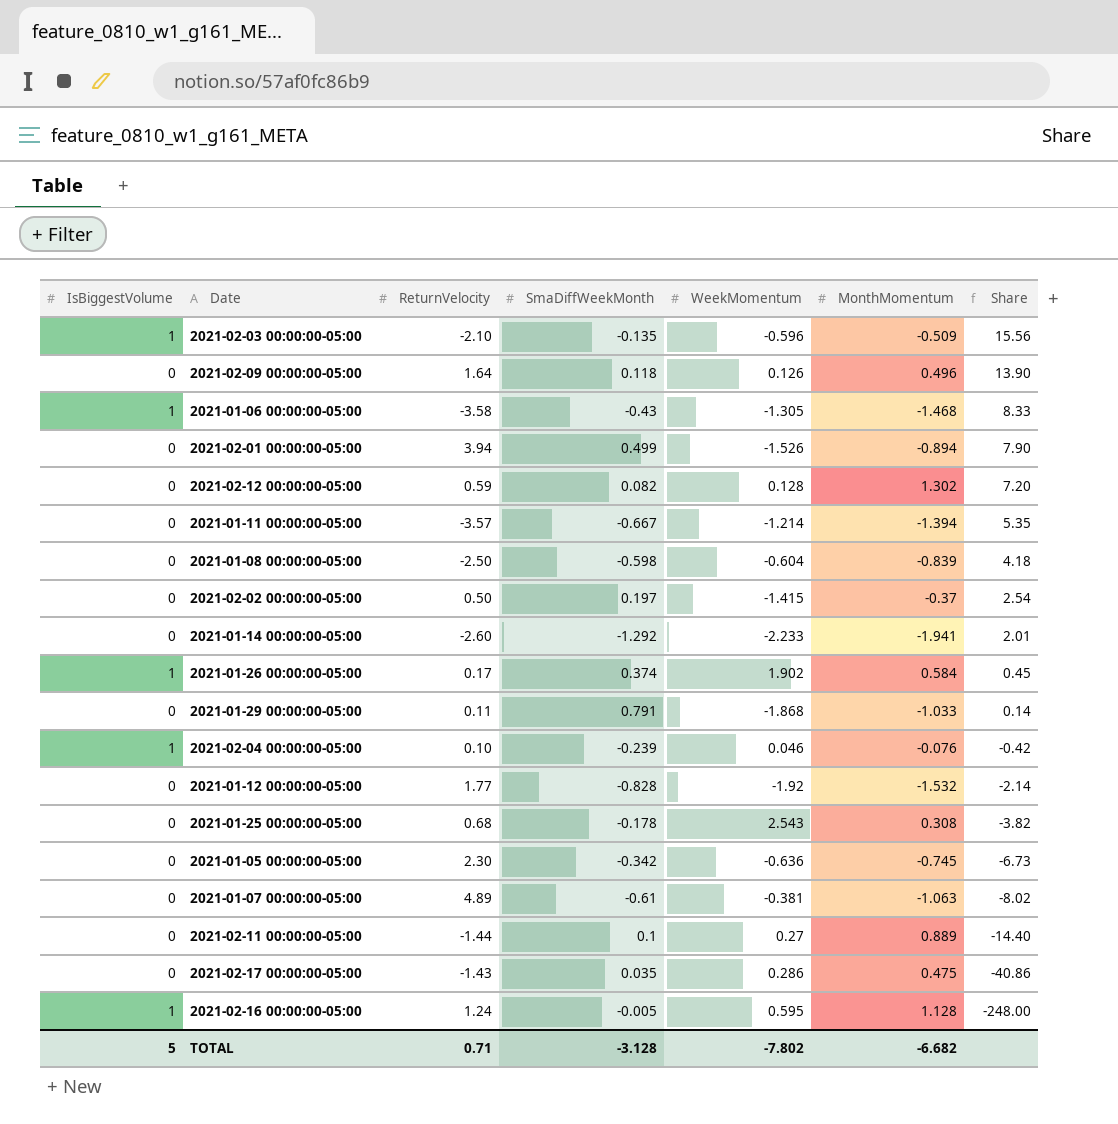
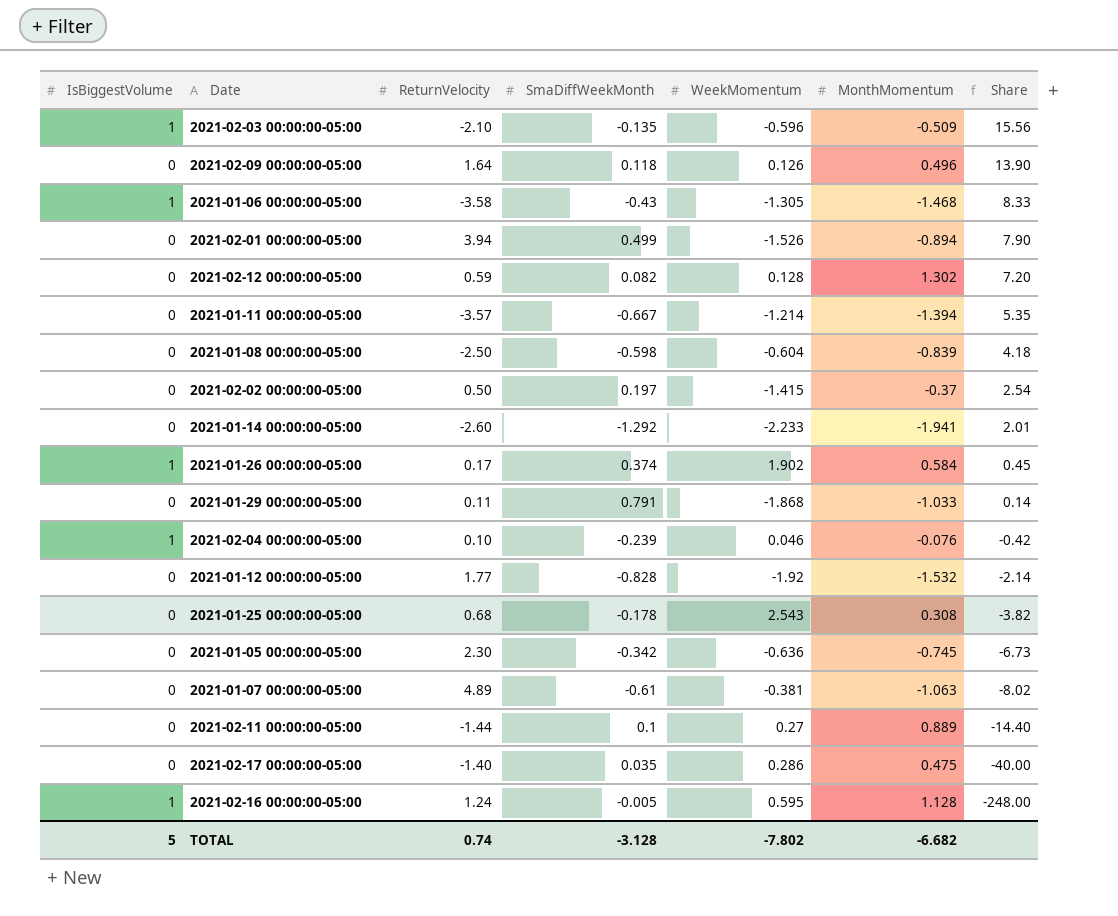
2021-02-17 00:00:00-05:00 | ReturnVelocity: -1.43 -> -1.40
2021-02-17 00:00:00-05:00 | Share: -40.86 -> -40.00
TOTAL | ReturnVelocity: 0.71 -> 0.74

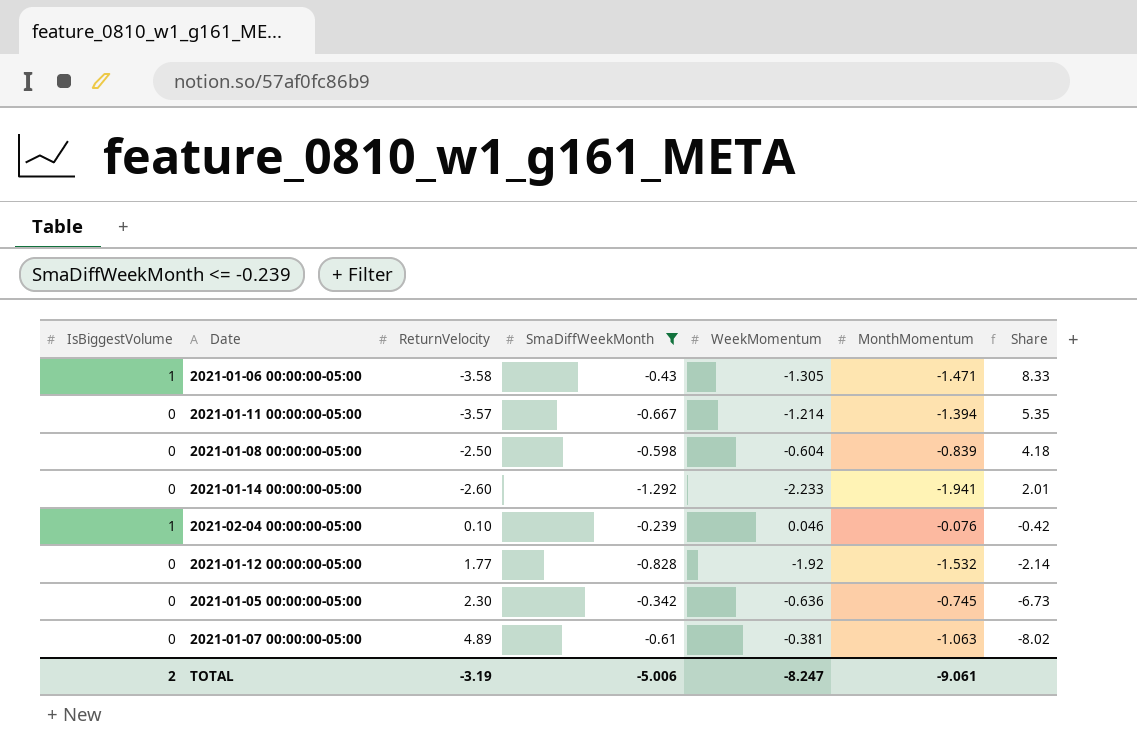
filter: none -> SmaDiffWeekMonth <= -0.239
2021-01-06 00:00:00-05:00 | MonthMomentum: -1.468 -> -1.471
TOTAL | IsBiggestVolume: 5 -> 2
TOTAL | ReturnVelocity: 0.74 -> -3.19
TOTAL | SmaDiffWeekMonth: -3.128 -> -5.006
TOTAL | WeekMomentum: -7.802 -> -8.247
TOTAL | MonthMomentum: -6.682 -> -9.061

